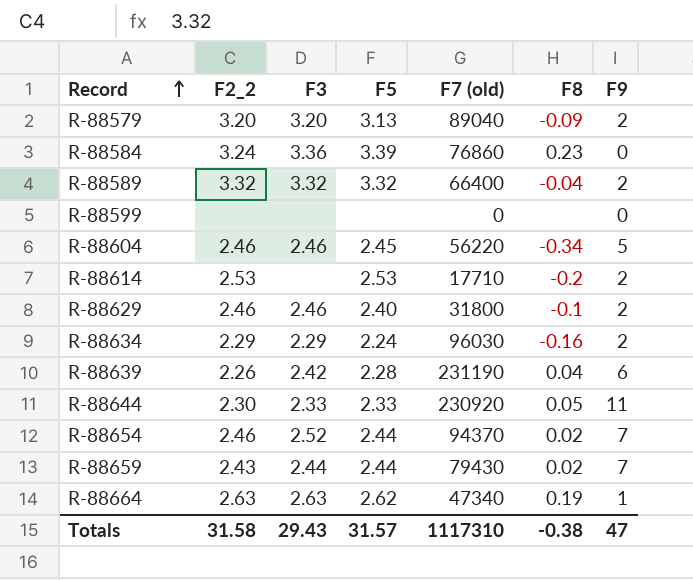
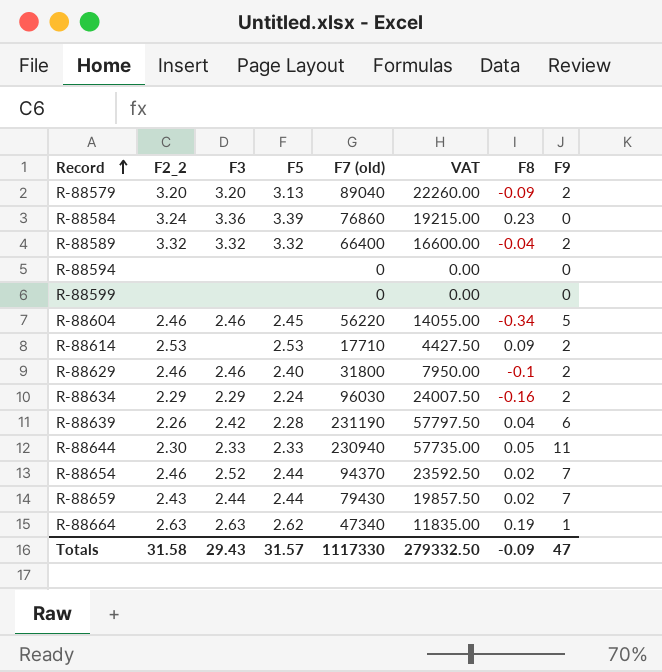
column VAT | formula: none -> [F7 (old)] * 0.25
row R-88594: none -> none | none | none | 0 | 0.00 | none | 0
R-88614 | F8: -0.2 -> 0.09
R-88644 | F7 (old): 230920 -> 230940
Totals | F7 (old): 1117310 -> 1117330
Totals | F8: -0.38 -> -0.09

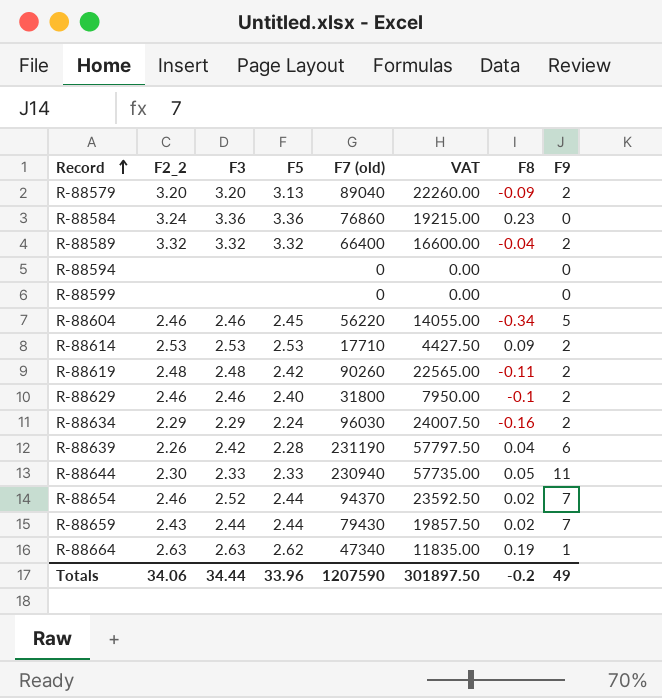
R-88584 | F5: 3.39 -> 3.36
R-88614 | F3: none -> 2.53
row R-88619: none -> 2.48 | 2.48 | 2.42 | 90260 | 22565.00 | -0.11 | 2
Totals | F2_2: 31.58 -> 34.06
Totals | F3: 29.43 -> 34.44
Totals | F5: 31.57 -> 33.96
Totals | F7 (old): 1117330 -> 1207590
Totals | VAT: 279332.50 -> 301897.50
Totals | F8: -0.09 -> -0.2
Totals | F9: 47 -> 49

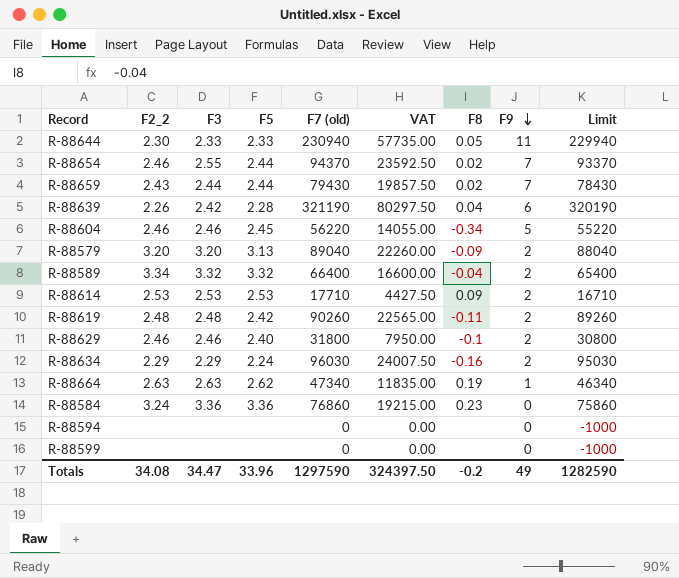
row order: Record ascending -> F9 descending
column Limit | formula: none -> [F7 (old)] - 1000
R-88654 | F3: 2.52 -> 2.55
R-88639 | F7 (old): 231190 -> 321190
R-88639 | VAT: 57797.50 -> 80297.50
R-88589 | F2_2: 3.32 -> 3.34
Totals | F2_2: 34.06 -> 34.08
Totals | F3: 34.44 -> 34.47
Totals | F7 (old): 1207590 -> 1297590
Totals | VAT: 301897.50 -> 324397.50

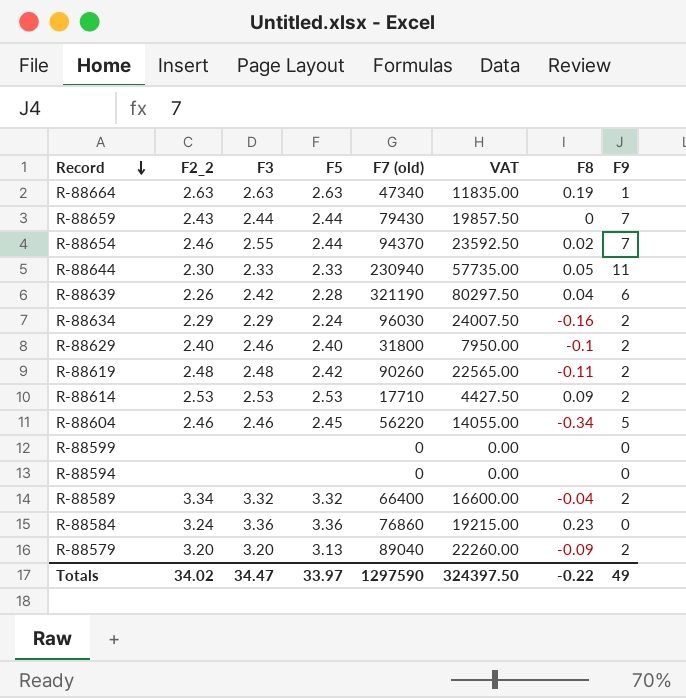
row order: F9 descending -> Record descending
column Limit | formula: [F7 (old)] - 1000 -> none
R-88664 | F5: 2.62 -> 2.63
R-88659 | F8: 0.02 -> 0
R-88629 | F2_2: 2.46 -> 2.40
Totals | F2_2: 34.08 -> 34.02
Totals | F5: 33.96 -> 33.97
Totals | F8: -0.2 -> -0.22

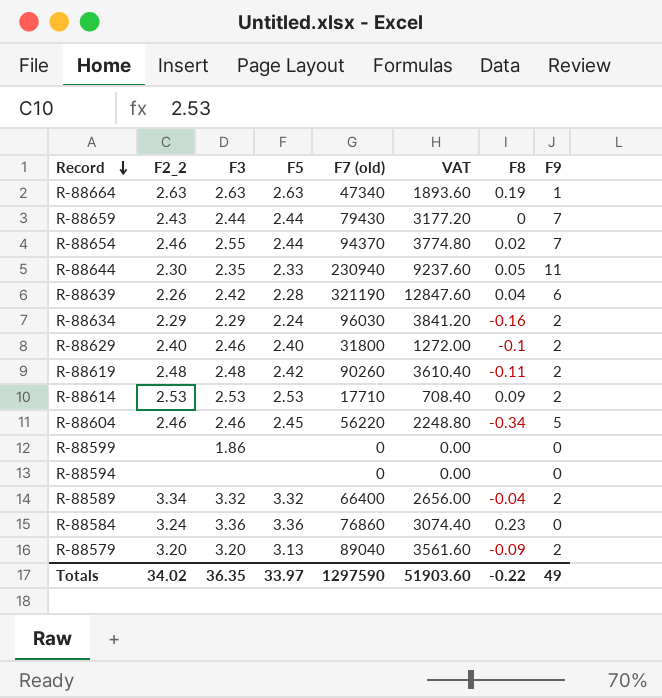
column VAT | formula: [F7 (old)] * 0.25 -> [F7 (old)] * 0.04
R-88644 | F3: 2.33 -> 2.35
R-88599 | F3: none -> 1.86
Totals | F3: 34.47 -> 36.35
Totals | VAT: 324397.50 -> 51903.60

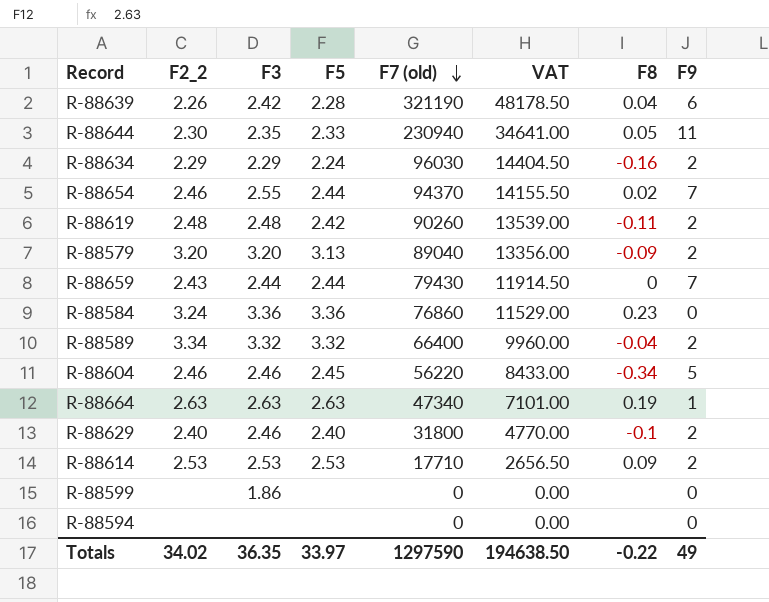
row order: Record descending -> F7 (old) descending
column VAT | formula: [F7 (old)] * 0.04 -> [F7 (old)] * 0.15
Totals | VAT: 51903.60 -> 194638.50

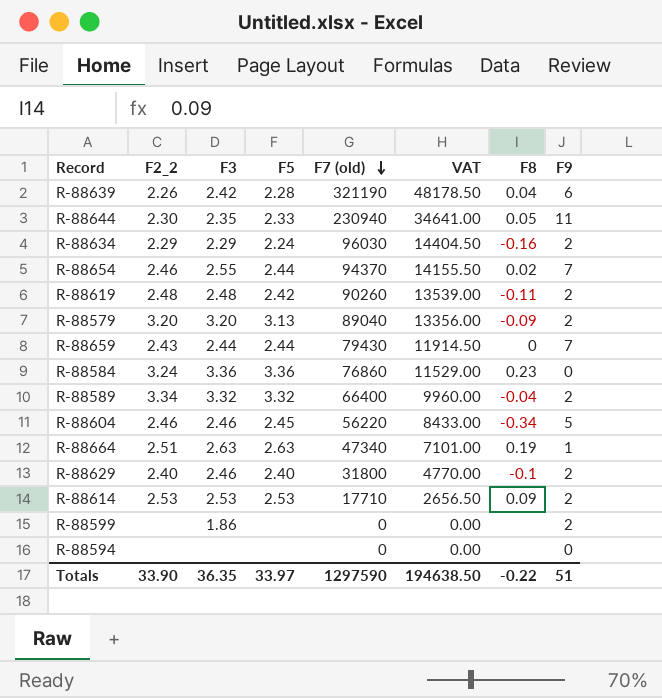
R-88664 | F2_2: 2.63 -> 2.51
R-88599 | F9: 0 -> 2
Totals | F2_2: 34.02 -> 33.90
Totals | F9: 49 -> 51

